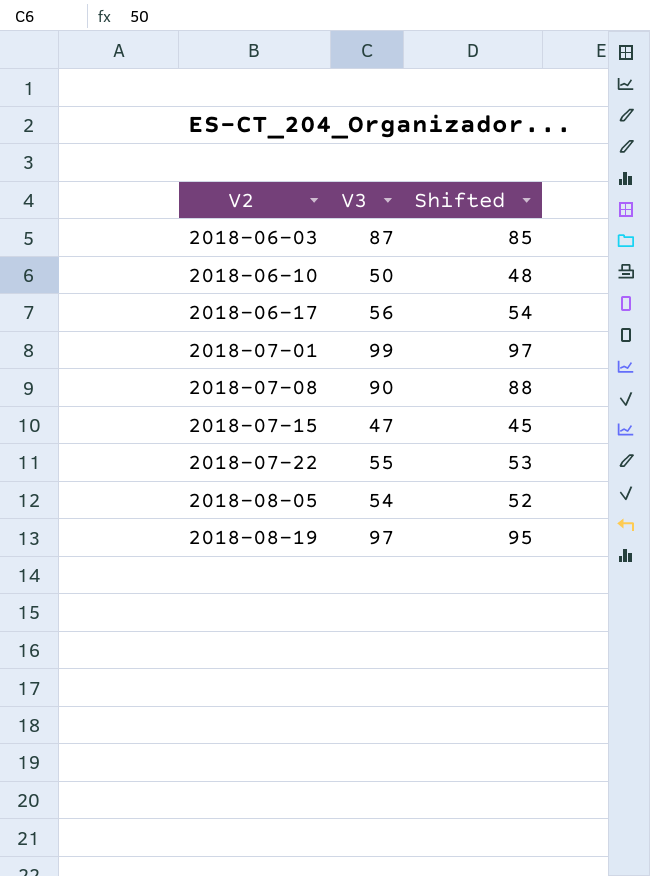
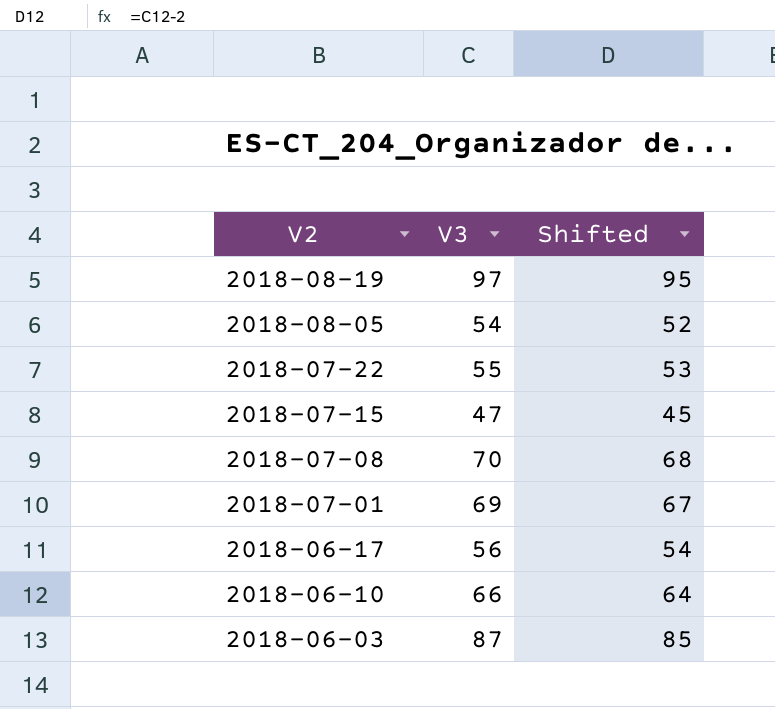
row order: V2 ascending -> V2 descending
2018-07-08 | V3: 90 -> 70
2018-07-08 | Shifted: 88 -> 68
2018-07-01 | V3: 99 -> 69
2018-07-01 | Shifted: 97 -> 67
2018-06-10 | V3: 50 -> 66
2018-06-10 | Shifted: 48 -> 64

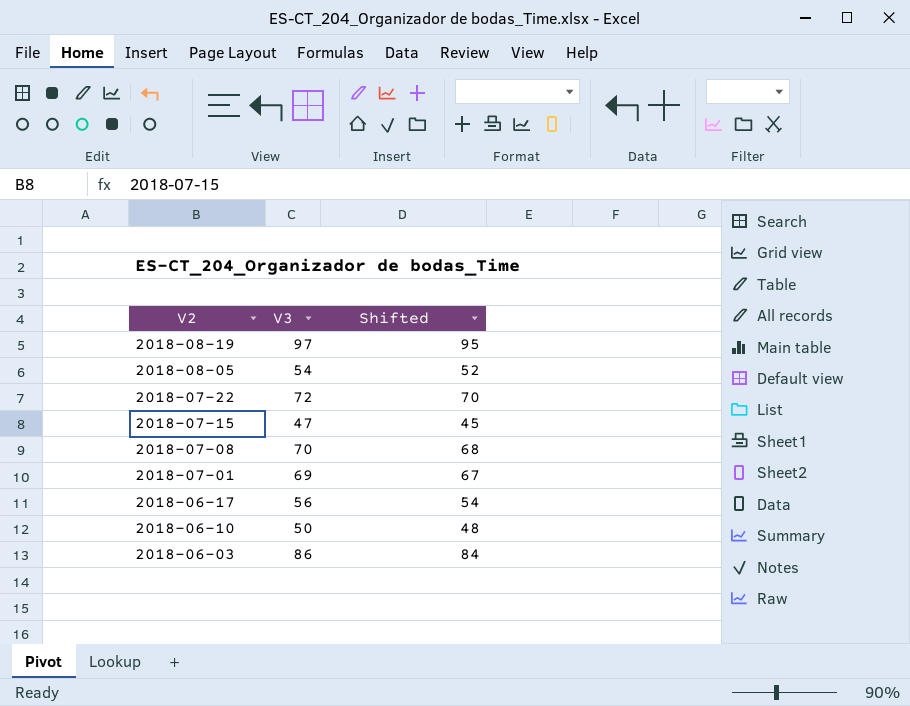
2018-07-22 | V3: 55 -> 72
2018-07-22 | Shifted: 53 -> 70
2018-06-10 | V3: 66 -> 50
2018-06-10 | Shifted: 64 -> 48
2018-06-03 | V3: 87 -> 86
2018-06-03 | Shifted: 85 -> 84

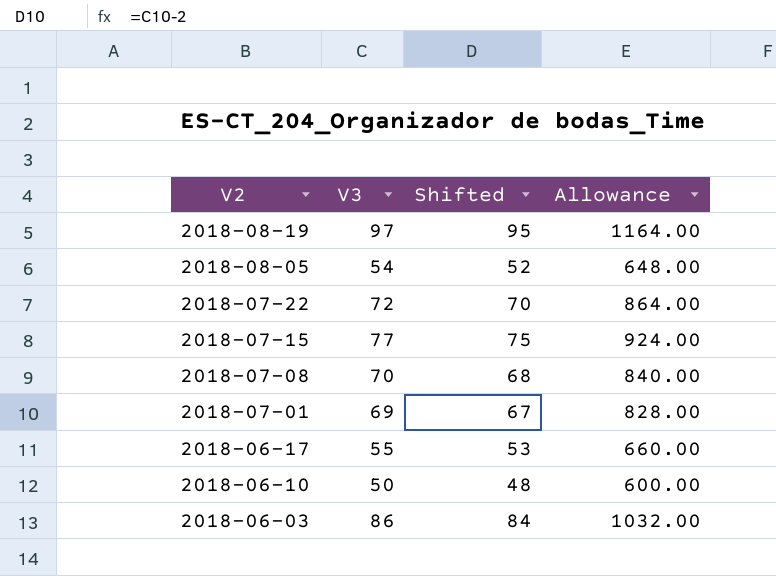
column Allowance | formula: none -> [V3] * 12
2018-07-15 | V3: 47 -> 77
2018-07-15 | Shifted: 45 -> 75
2018-06-17 | V3: 56 -> 55
2018-06-17 | Shifted: 54 -> 53

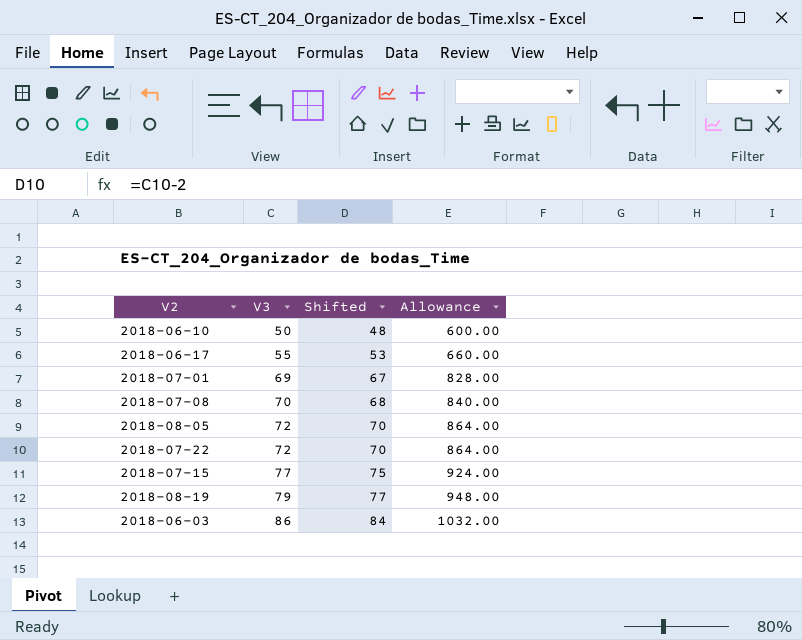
row order: V2 descending -> V3 ascending
2018-08-05 | V3: 54 -> 72
2018-08-05 | Shifted: 52 -> 70
2018-08-05 | Allowance: 648.00 -> 864.00
2018-08-19 | V3: 97 -> 79
2018-08-19 | Shifted: 95 -> 77
2018-08-19 | Allowance: 1164.00 -> 948.00

